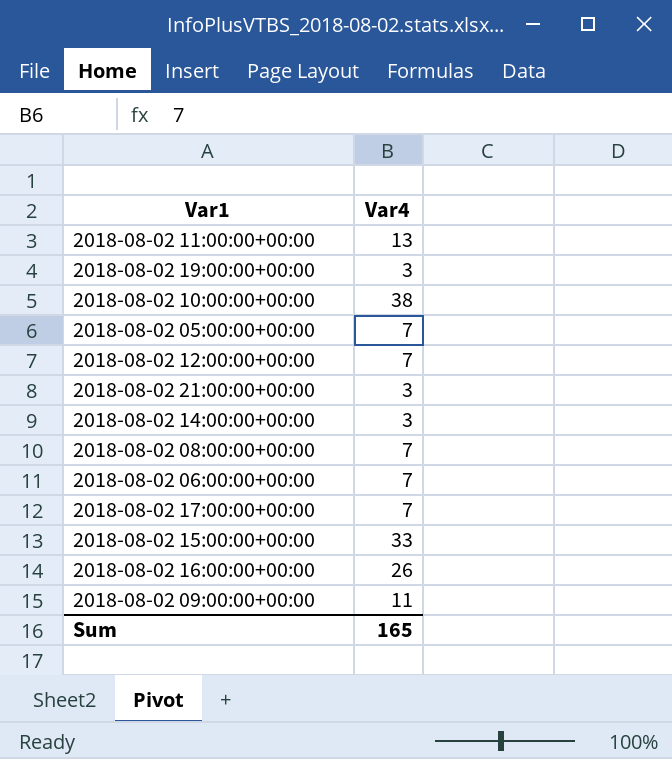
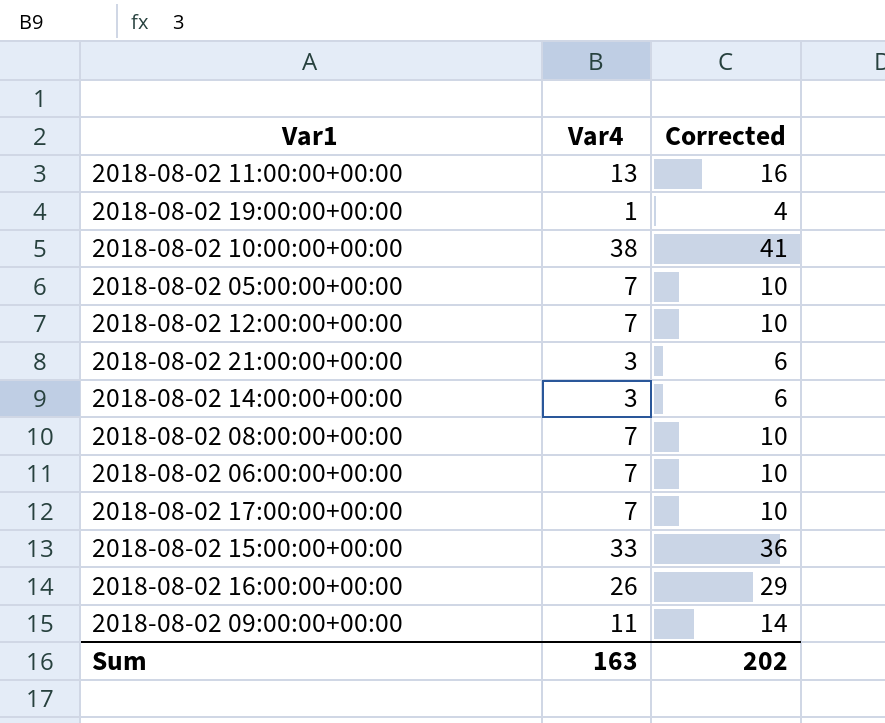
column Corrected | formula: none -> [Var4] + 3
2018-08-02 19:00:00+00:00 | Var4: 3 -> 1
Sum | Var4: 165 -> 163

